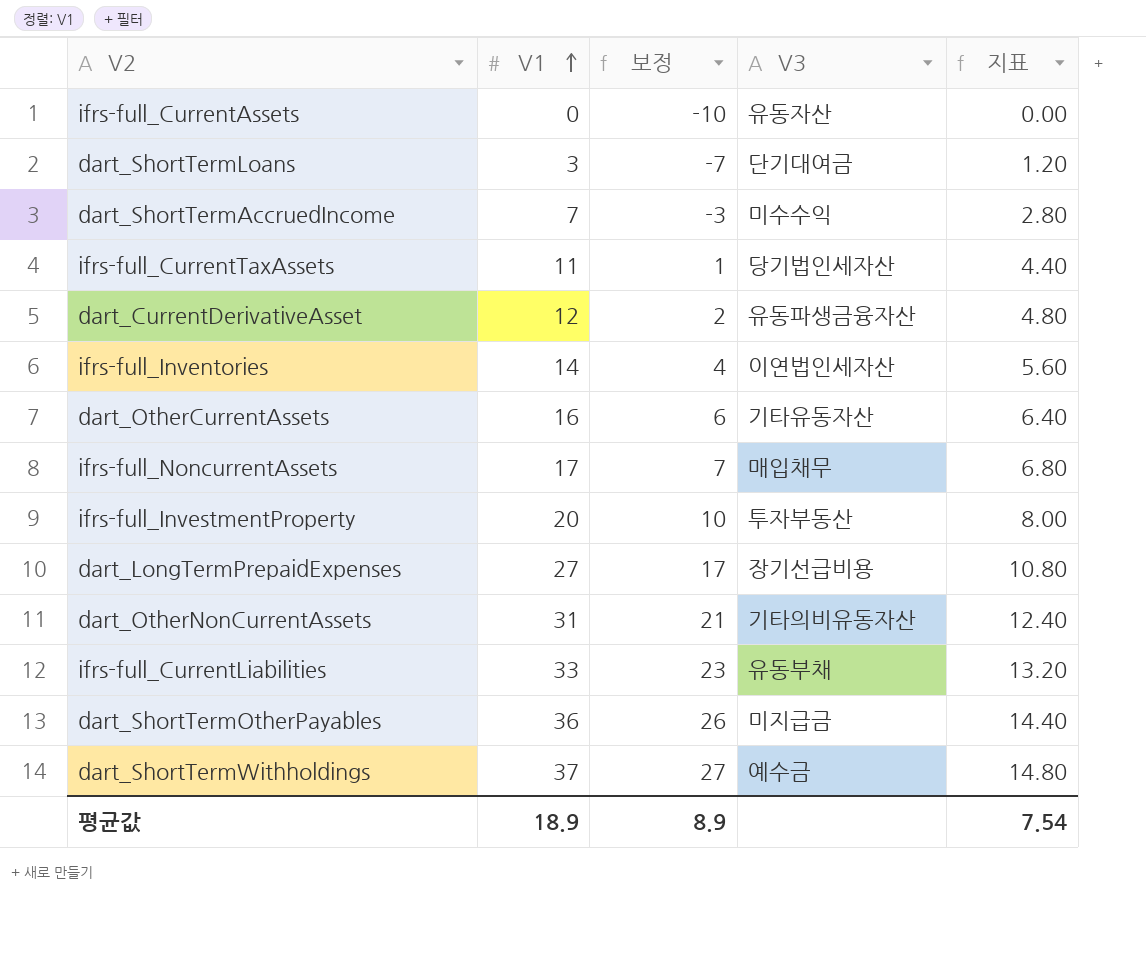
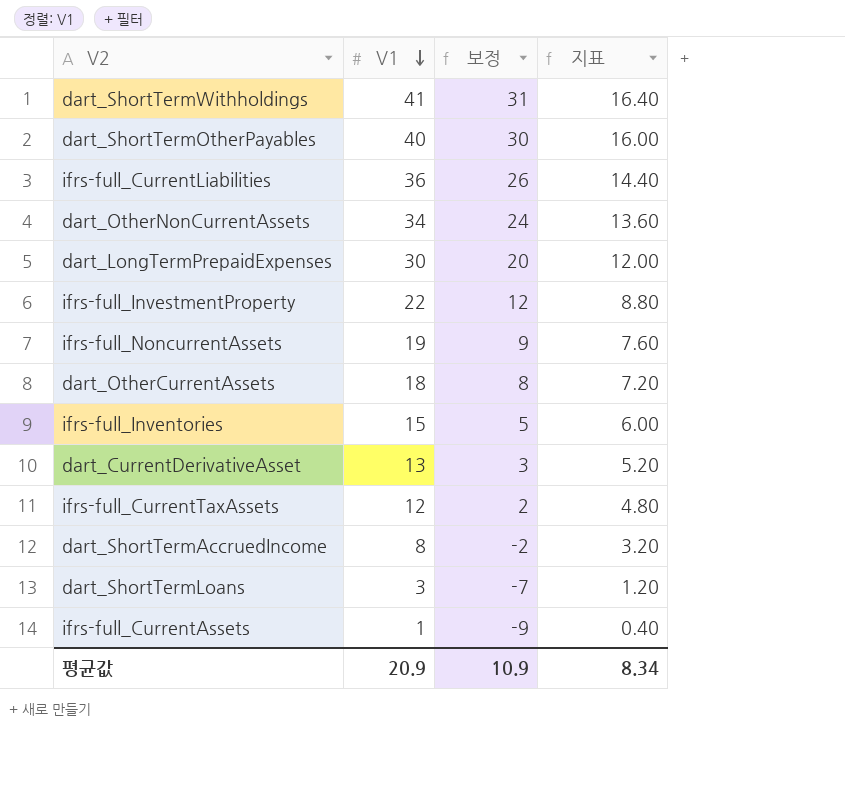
row order: V1 ascending -> V1 descending
column V3 | position: 4 -> none
dart_ShortTermWithholdings | V1: 37 -> 41
dart_ShortTermWithholdings | 보정: 27 -> 31
dart_ShortTermWithholdings | 지표: 14.80 -> 16.40
dart_ShortTermOtherPayables | V1: 36 -> 40
dart_ShortTermOtherPayables | 보정: 26 -> 30
dart_ShortTermOtherPayables | 지표: 14.40 -> 16.00
ifrs-full_CurrentLiabilities | V1: 33 -> 36
ifrs-full_CurrentLiabilities | 보정: 23 -> 26
ifrs-full_CurrentLiabilities | 지표: 13.20 -> 14.40
dart_OtherNonCurrentAssets | V1: 31 -> 34
dart_OtherNonCurrentAssets | 보정: 21 -> 24
dart_OtherNonCurrentAssets | 지표: 12.40 -> 13.60
dart_LongTermPrepaidExpenses | V1: 27 -> 30
dart_LongTermPrepaidExpenses | 보정: 17 -> 20
dart_LongTermPrepaidExpenses | 지표: 10.80 -> 12.00
ifrs-full_InvestmentProperty | V1: 20 -> 22
ifrs-full_InvestmentProperty | 보정: 10 -> 12
ifrs-full_InvestmentProperty | 지표: 8.00 -> 8.80
ifrs-full_NoncurrentAssets | V1: 17 -> 19
ifrs-full_NoncurrentAssets | 보정: 7 -> 9
ifrs-full_NoncurrentAssets | 지표: 6.80 -> 7.60
dart_OtherCurrentAssets | V1: 16 -> 18
dart_OtherCurrentAssets | 보정: 6 -> 8
dart_OtherCurrentAssets | 지표: 6.40 -> 7.20
ifrs-full_Inventories | V1: 14 -> 15
ifrs-full_Inventories | 보정: 4 -> 5
ifrs-full_Inventories | 지표: 5.60 -> 6.00
dart_CurrentDerivativeAsset | V1: 12 -> 13
dart_CurrentDerivativeAsset | 보정: 2 -> 3
dart_CurrentDerivativeAsset | 지표: 4.80 -> 5.20
ifrs-full_CurrentTaxAssets | V1: 11 -> 12
ifrs-full_CurrentTaxAssets | 보정: 1 -> 2
ifrs-full_CurrentTaxAssets | 지표: 4.40 -> 4.80
dart_ShortTermAccruedIncome | V1: 7 -> 8
dart_ShortTermAccruedIncome | 보정: -3 -> -2
dart_ShortTermAccruedIncome | 지표: 2.80 -> 3.20
ifrs-full_CurrentAssets | V1: 0 -> 1
ifrs-full_CurrentAssets | 보정: -10 -> -9
ifrs-full_CurrentAssets | 지표: 0.00 -> 0.40
평균값 | V1: 18.9 -> 20.9
평균값 | 보정: 8.9 -> 10.9
평균값 | 지표: 7.54 -> 8.34

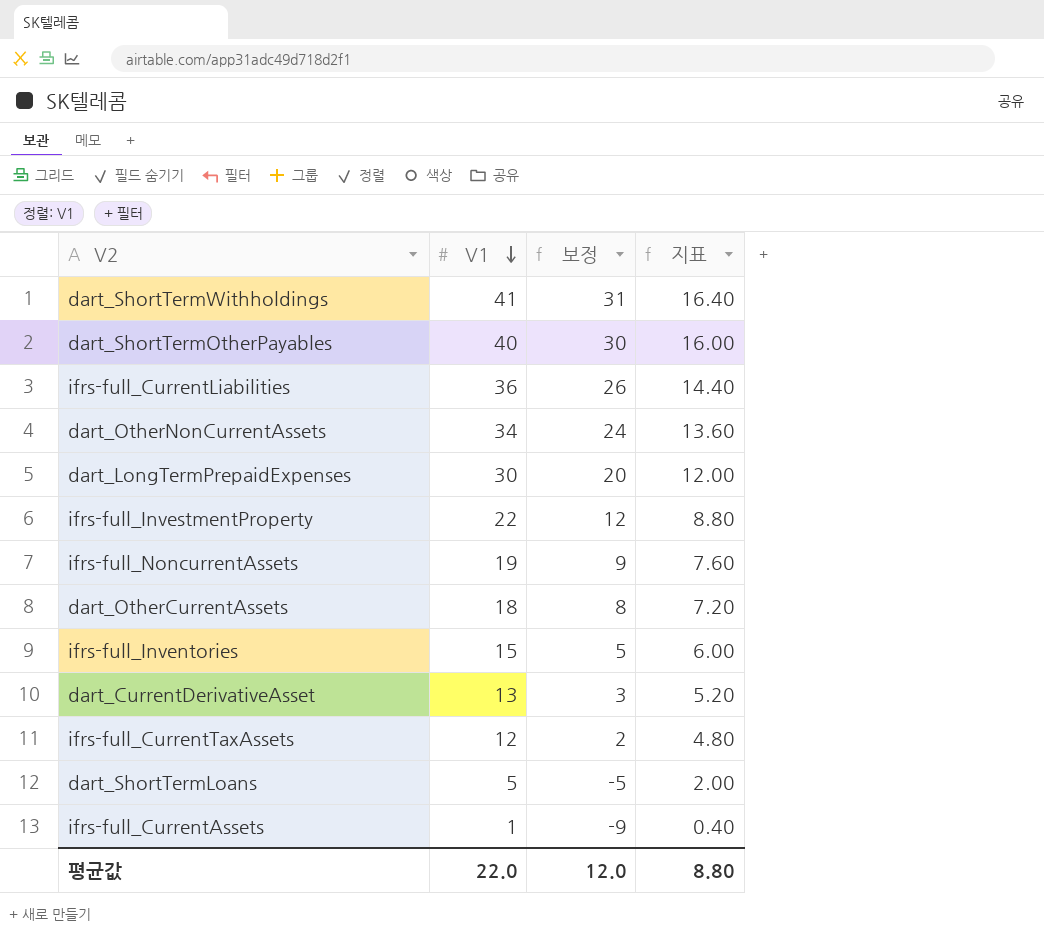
row dart_ShortTermAccruedIncome: 8 | -2 | 3.20 -> none
dart_ShortTermLoans | V1: 3 -> 5
dart_ShortTermLoans | 보정: -7 -> -5
dart_ShortTermLoans | 지표: 1.20 -> 2.00
평균값 | V1: 20.9 -> 22.0
평균값 | 보정: 10.9 -> 12.0
평균값 | 지표: 8.34 -> 8.80

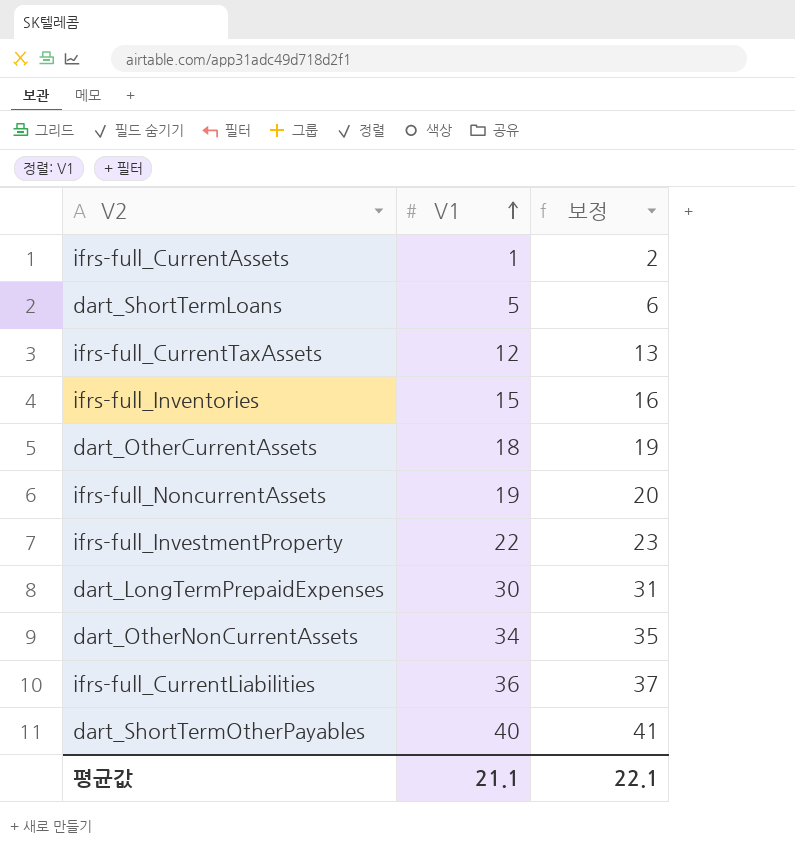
row order: V1 descending -> V1 ascending
column 지표 | formula: [V1] * 0.4 -> none
column 보정 | formula: [V1] - 10 -> [V1] + 1
row dart_ShortTermWithholdings: 41 | 31 | 16.40 -> none
row dart_CurrentDerivativeAsset: 13 | 3 | 5.20 -> none
평균값 | V1: 22.0 -> 21.1
평균값 | 보정: 12.0 -> 22.1

